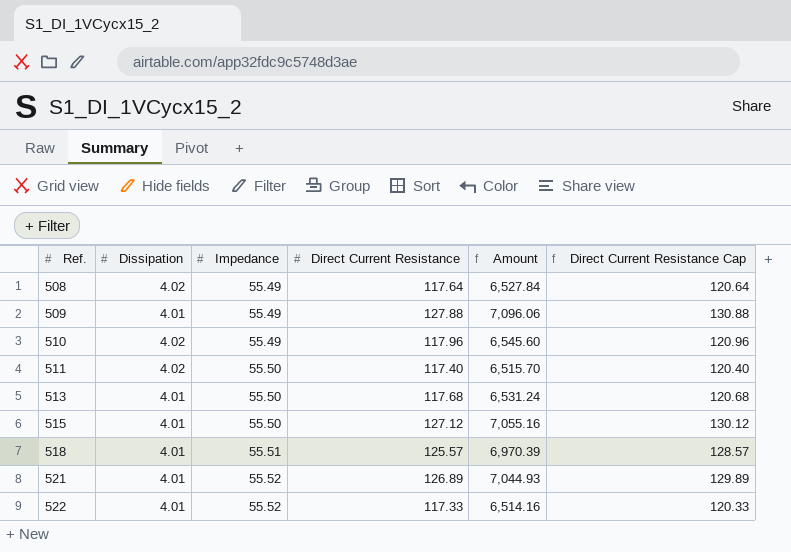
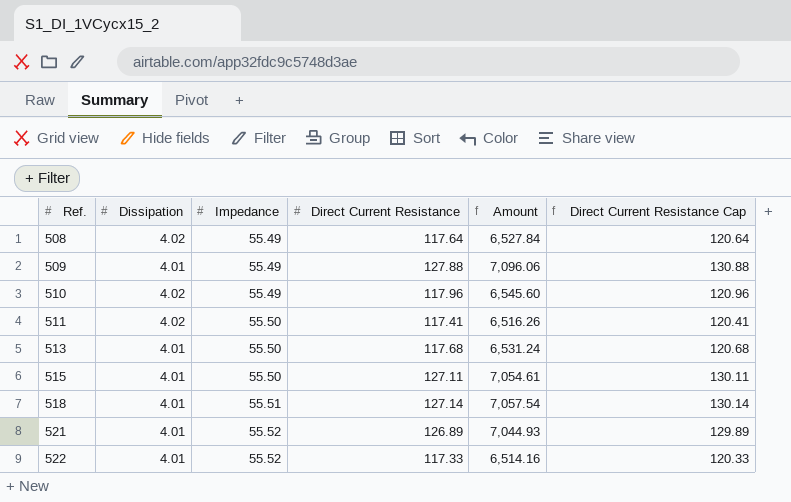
511 | Direct Current Resistance: 117.40 -> 117.41
511 | Amount: 6,515.70 -> 6,516.26
511 | Direct Current Resistance Cap: 120.40 -> 120.41
515 | Direct Current Resistance: 127.12 -> 127.11
515 | Amount: 7,055.16 -> 7,054.61
515 | Direct Current Resistance Cap: 130.12 -> 130.11
518 | Direct Current Resistance: 125.57 -> 127.14
518 | Amount: 6,970.39 -> 7,057.54
518 | Direct Current Resistance Cap: 128.57 -> 130.14

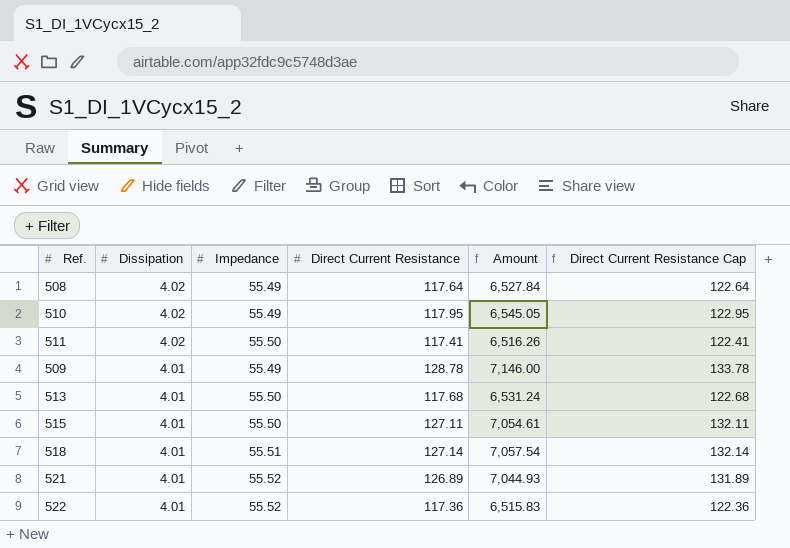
row order: Ref. ascending -> Dissipation descending
column Direct Current Resistance Cap | formula: [Direct Current Resistance] + 3 -> [Direct Current Resistance] + 5
510 | Direct Current Resistance: 117.96 -> 117.95
510 | Amount: 6,545.60 -> 6,545.05
509 | Direct Current Resistance: 127.88 -> 128.78
509 | Amount: 7,096.06 -> 7,146.00
522 | Direct Current Resistance: 117.33 -> 117.36
522 | Amount: 6,514.16 -> 6,515.83

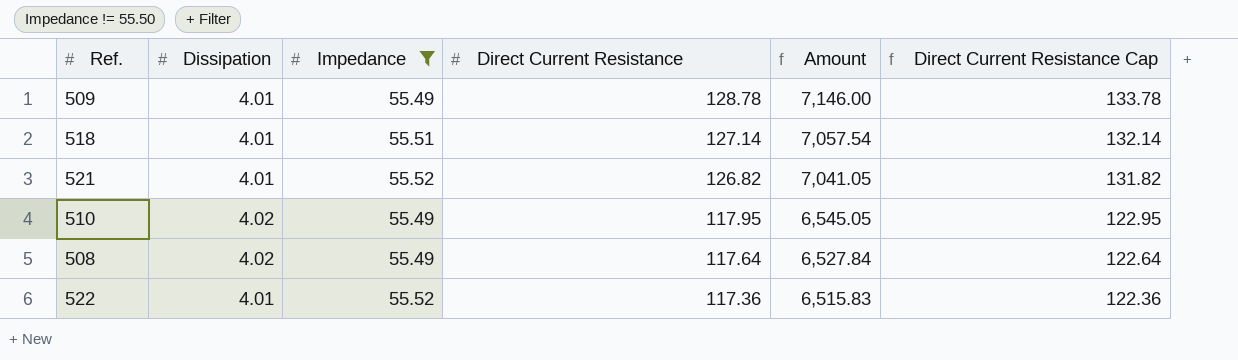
filter: none -> Impedance != 55.50
row order: Dissipation descending -> Direct Current Resistance descending
521 | Direct Current Resistance: 126.89 -> 126.82
521 | Amount: 7,044.93 -> 7,041.05
521 | Direct Current Resistance Cap: 131.89 -> 131.82

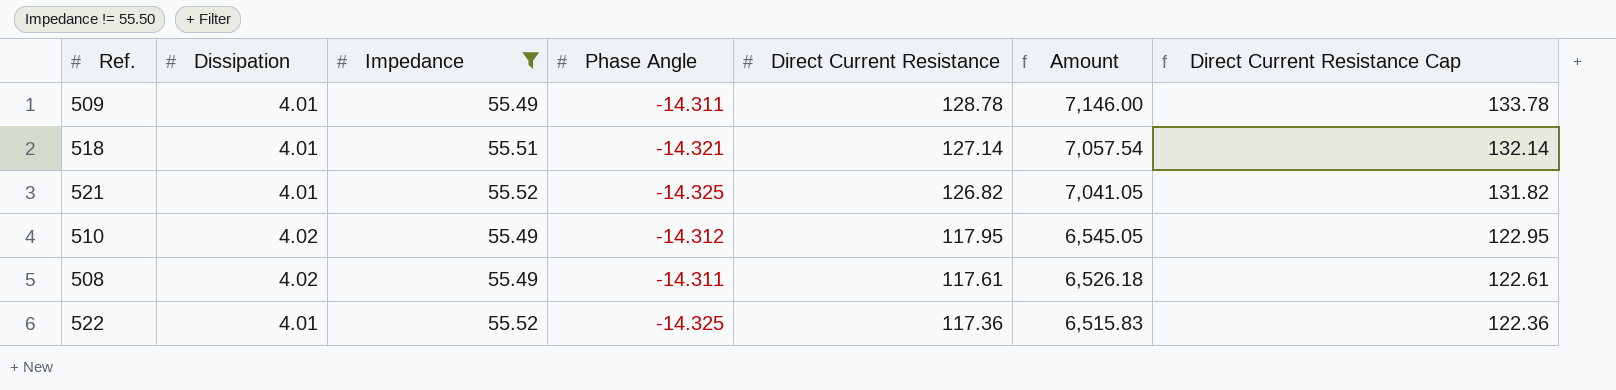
column Phase Angle | position: none -> 4
508 | Direct Current Resistance: 117.64 -> 117.61
508 | Amount: 6,527.84 -> 6,526.18
508 | Direct Current Resistance Cap: 122.64 -> 122.61

